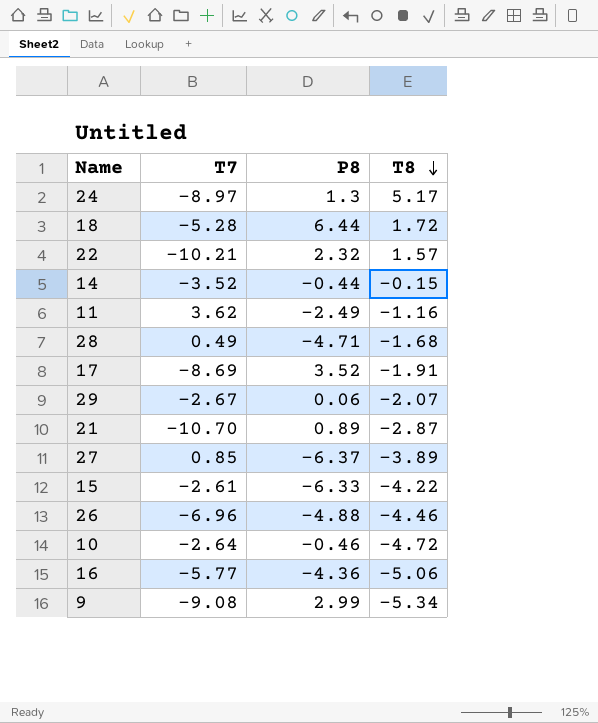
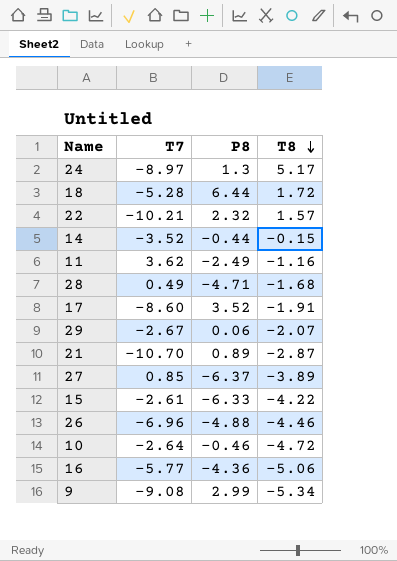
17 | T7: -8.69 -> -8.60

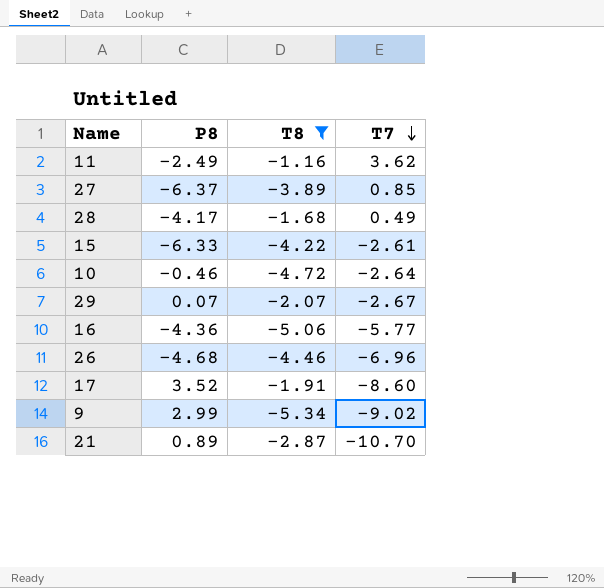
filter: none -> T8 <= -1.16
row order: T8 descending -> T7 descending
column T7 | position: 2 -> 4
28 | P8: -4.71 -> -4.17
29 | P8: 0.06 -> 0.07
26 | P8: -4.88 -> -4.68
9 | T7: -9.08 -> -9.02

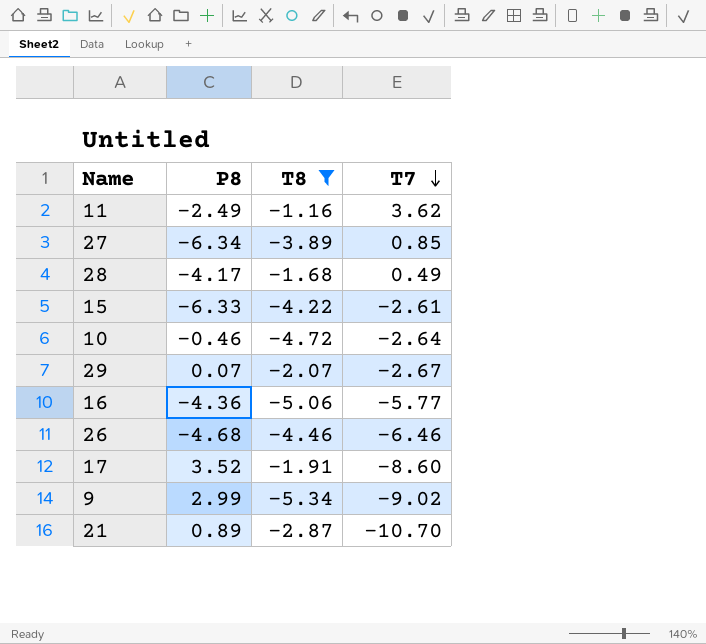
27 | P8: -6.37 -> -6.34
26 | T7: -6.96 -> -6.46

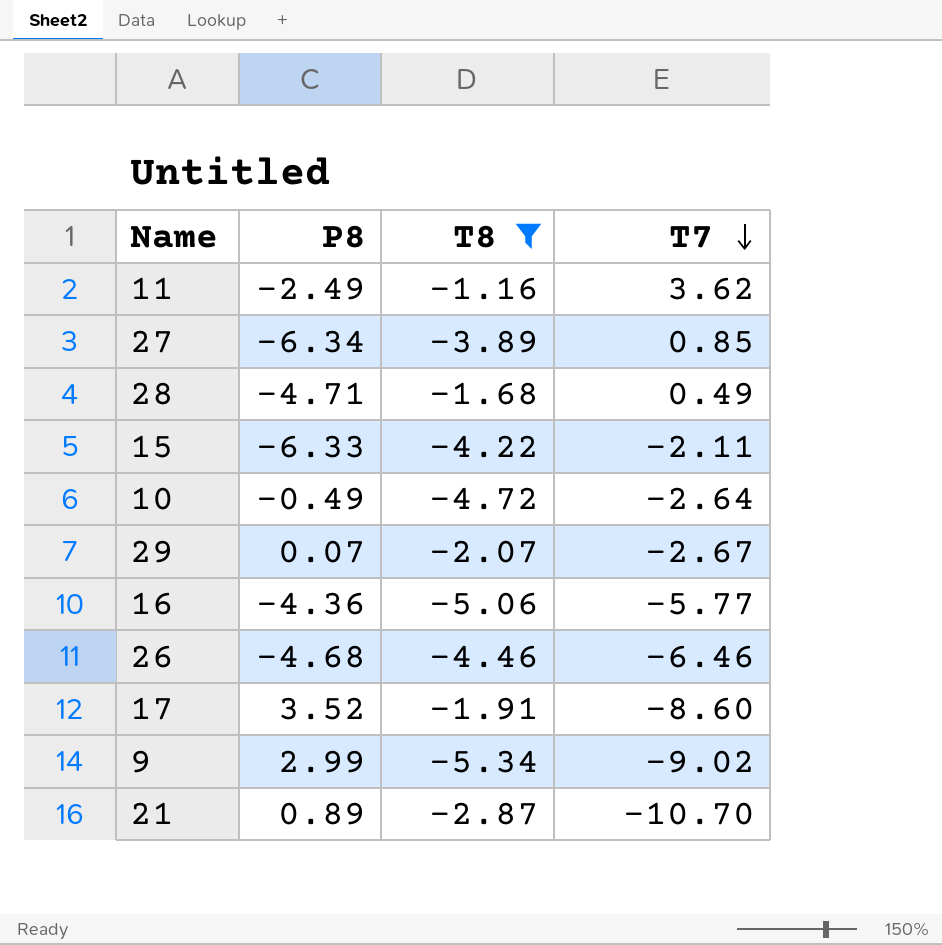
28 | P8: -4.17 -> -4.71
15 | T7: -2.61 -> -2.11
10 | P8: -0.46 -> -0.49

